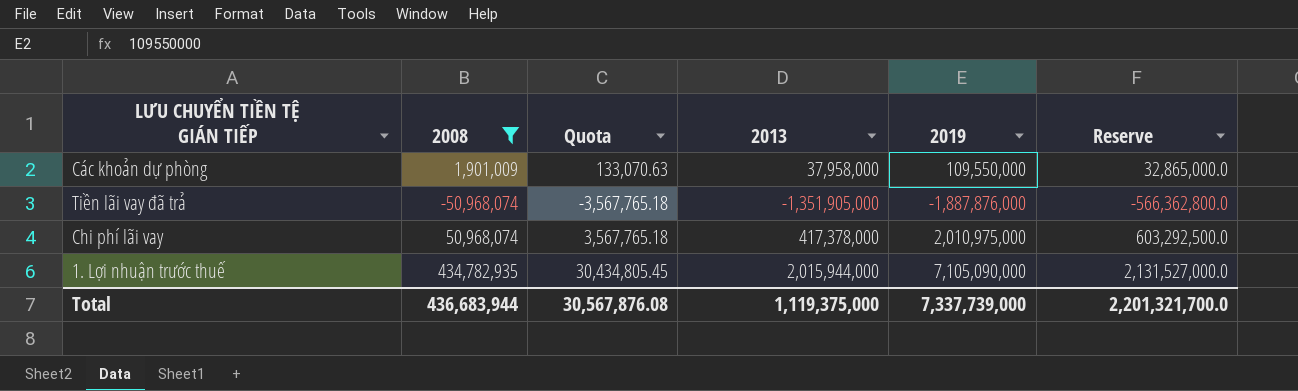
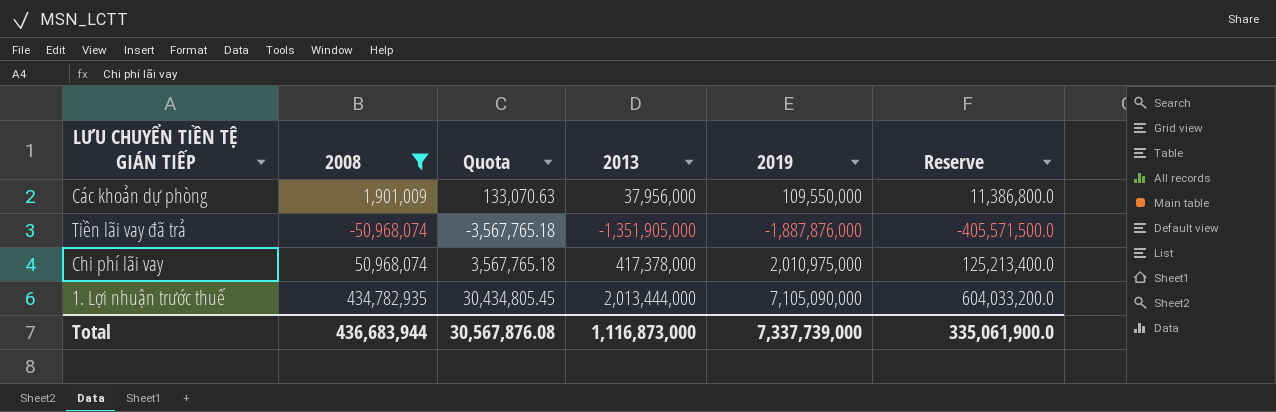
column Reserve | formula: [2019] * 0.3 -> [2013] * 0.3
Các khoản dự phòng | 2013: 37,958,000 -> 37,956,000
1. Lợi nhuận trước thuế | 2013: 2,015,944,000 -> 2,013,444,000
Total | 2013: 1,119,375,000 -> 1,116,873,000
Total | Reserve: 2,201,321,700.0 -> 335,061,900.0

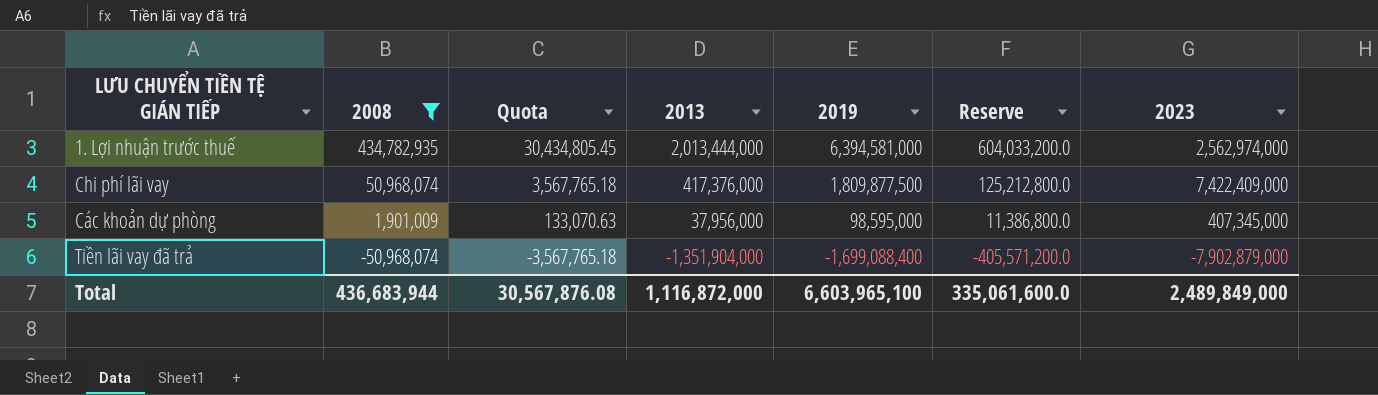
row order: none -> 2008 descending
column 2023 | position: none -> 7
1. Lợi nhuận trước thuế | 2019: 7,105,090,000 -> 6,394,581,000
Chi phí lãi vay | 2013: 417,378,000 -> 417,376,000
Chi phí lãi vay | 2019: 2,010,975,000 -> 1,809,877,500
Chi phí lãi vay | Reserve: 125,213,400.0 -> 125,212,800.0
Các khoản dự phòng | 2019: 109,550,000 -> 98,595,000
Tiền lãi vay đã trả | 2013: -1,351,905,000 -> -1,351,904,000
Tiền lãi vay đã trả | 2019: -1,887,876,000 -> -1,699,088,400
Tiền lãi vay đã trả | Reserve: -405,571,500.0 -> -405,571,200.0
Total | 2013: 1,116,873,000 -> 1,116,872,000
Total | 2019: 7,337,739,000 -> 6,603,965,100
Total | Reserve: 335,061,900.0 -> 335,061,600.0

